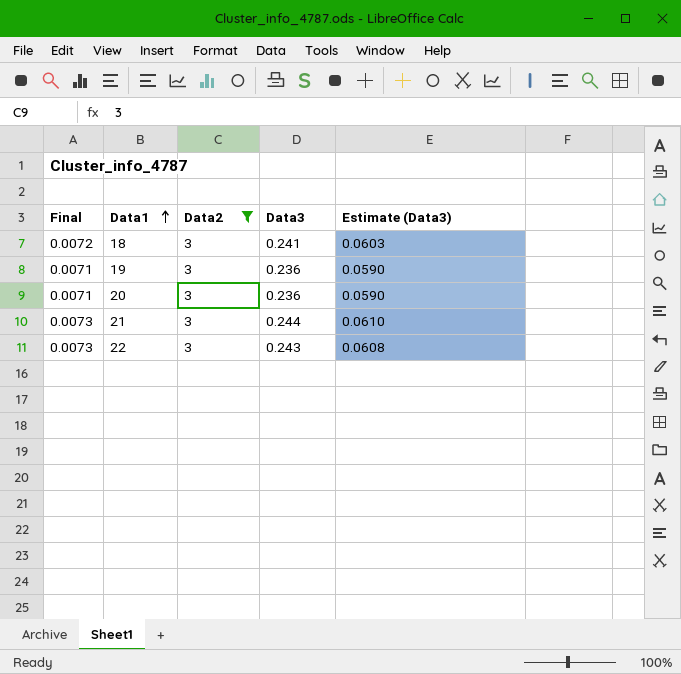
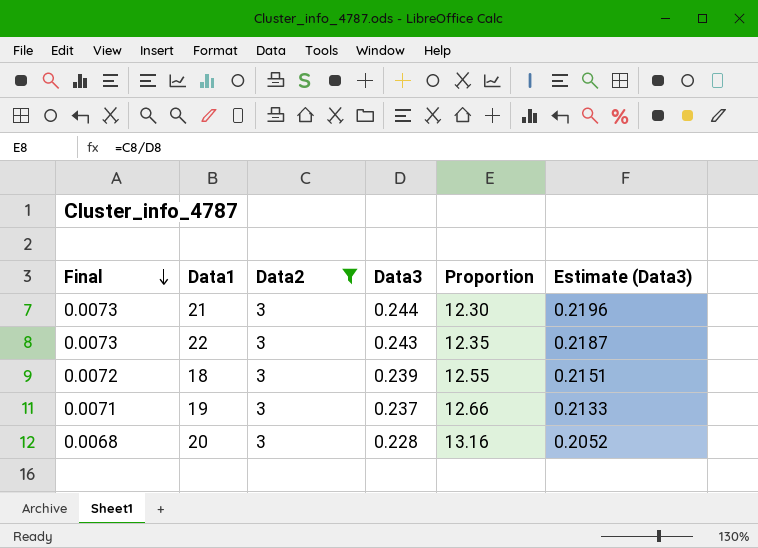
row order: Data1 ascending -> Final descending
column Proportion | formula: none -> [Data2] / [Data3]
column Estimate (Data3) | formula: [Data3] * 0.25 -> [Data3] * 0.9
18 | Data3: 0.241 -> 0.239
19 | Data3: 0.236 -> 0.237
20 | Final: 0.0071 -> 0.0068
20 | Data3: 0.236 -> 0.228

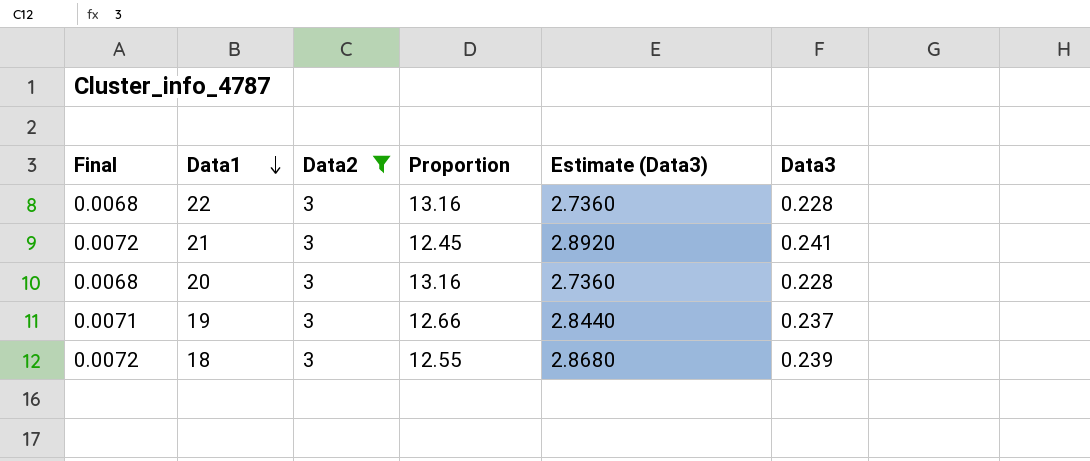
row order: Final descending -> Data1 descending
column Estimate (Data3) | formula: [Data3] * 0.9 -> [Data3] * 12
column Data3 | position: 4 -> 6
22 | Final: 0.0073 -> 0.0068
22 | Proportion: 12.35 -> 13.16
22 | Data3: 0.243 -> 0.228
21 | Final: 0.0073 -> 0.0072
21 | Proportion: 12.30 -> 12.45
21 | Data3: 0.244 -> 0.241

